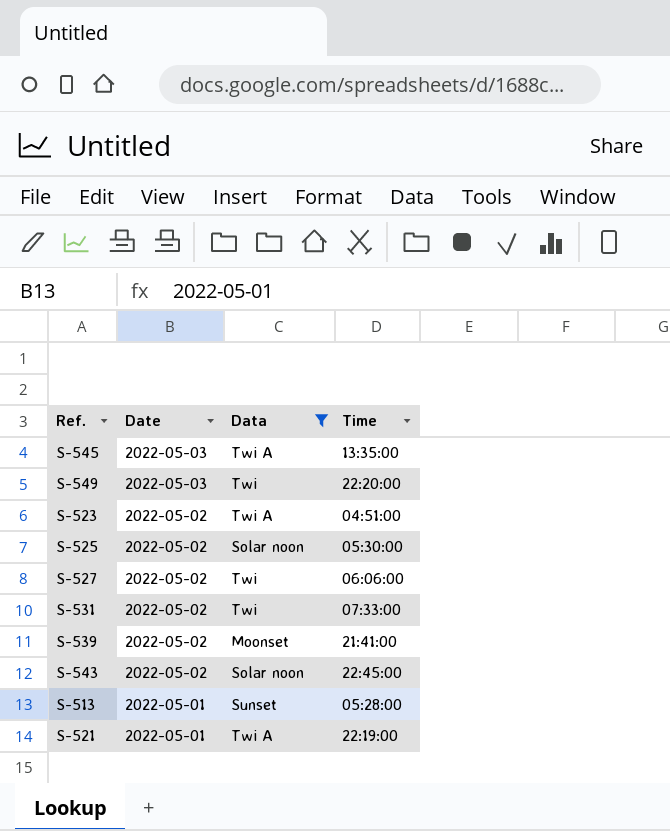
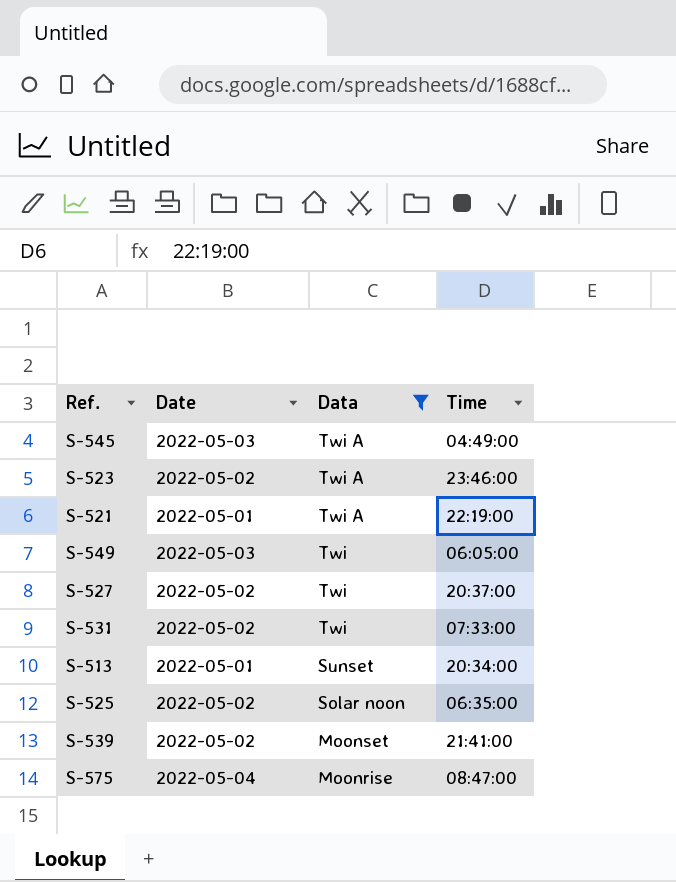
row order: Date descending -> Data descending
row S-543: 2022-05-02 | Solar noon | 22:45:00 -> none
S-545 | Time: 13:35:00 -> 04:49:00
S-523 | Time: 04:51:00 -> 23:46:00
S-549 | Time: 22:20:00 -> 06:05:00
S-527 | Time: 06:06:00 -> 20:37:00
S-513 | Time: 05:28:00 -> 20:34:00
S-525 | Time: 05:30:00 -> 06:35:00
row S-575: none -> 2022-05-04 | Moonrise | 08:47:00

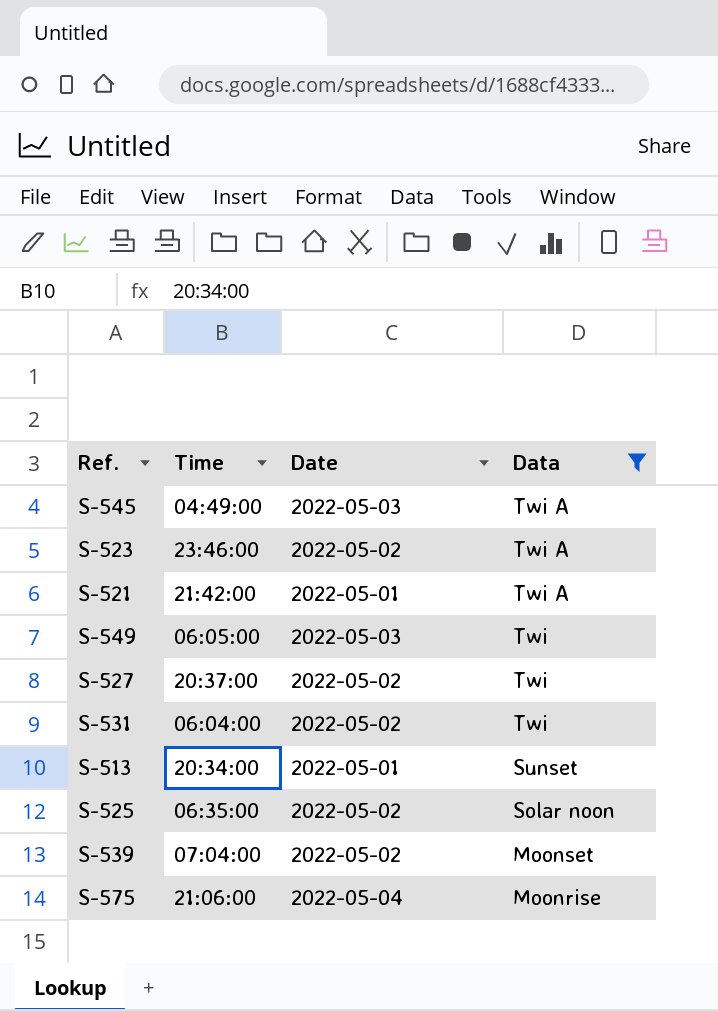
column Time | position: 4 -> 2
S-521 | Time: 22:19:00 -> 21:42:00
S-531 | Time: 07:33:00 -> 06:04:00
S-539 | Time: 21:41:00 -> 07:04:00
S-575 | Time: 08:47:00 -> 21:06:00

